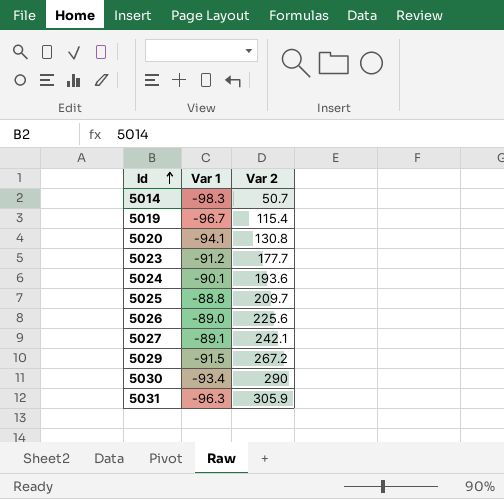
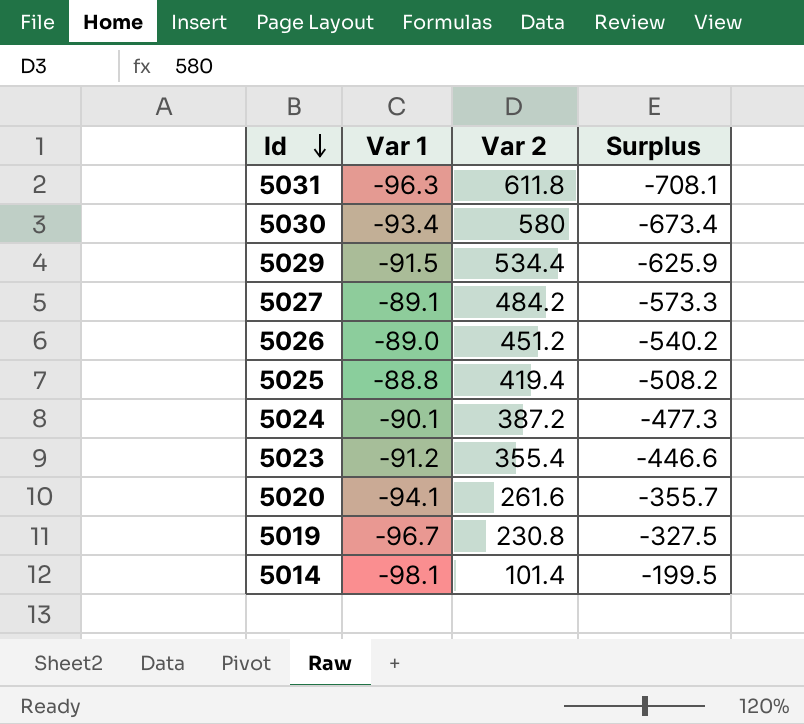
row order: Id ascending -> Id descending
column Surplus | formula: none -> [Var 1] - [Var 2]
5031 | Var 2: 305.9 -> 611.8
5030 | Var 2: 290 -> 580
5029 | Var 2: 267.2 -> 534.4
5027 | Var 2: 242.1 -> 484.2
5026 | Var 2: 225.6 -> 451.2
5025 | Var 2: 209.7 -> 419.4
5024 | Var 2: 193.6 -> 387.2
5023 | Var 2: 177.7 -> 355.4
5020 | Var 2: 130.8 -> 261.6
5019 | Var 2: 115.4 -> 230.8
5014 | Var 1: -98.3 -> -98.1
5014 | Var 2: 50.7 -> 101.4

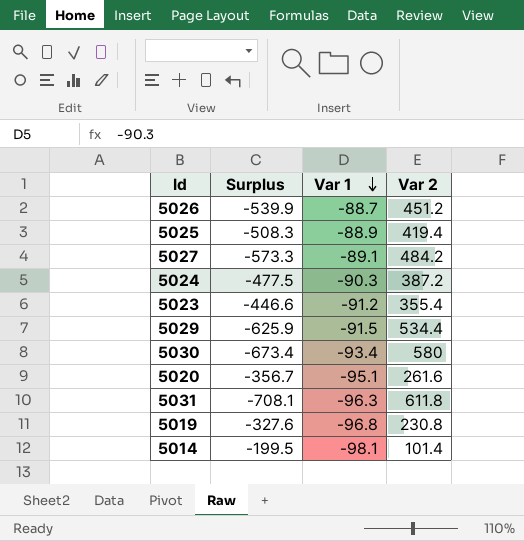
row order: Id descending -> Var 1 descending
column Surplus | position: 4 -> 2
5026 | Surplus: -540.2 -> -539.9
5026 | Var 1: -89.0 -> -88.7
5025 | Surplus: -508.2 -> -508.3
5025 | Var 1: -88.8 -> -88.9
5024 | Surplus: -477.3 -> -477.5
5024 | Var 1: -90.1 -> -90.3
5020 | Surplus: -355.7 -> -356.7
5020 | Var 1: -94.1 -> -95.1
5019 | Surplus: -327.5 -> -327.6
5019 | Var 1: -96.7 -> -96.8

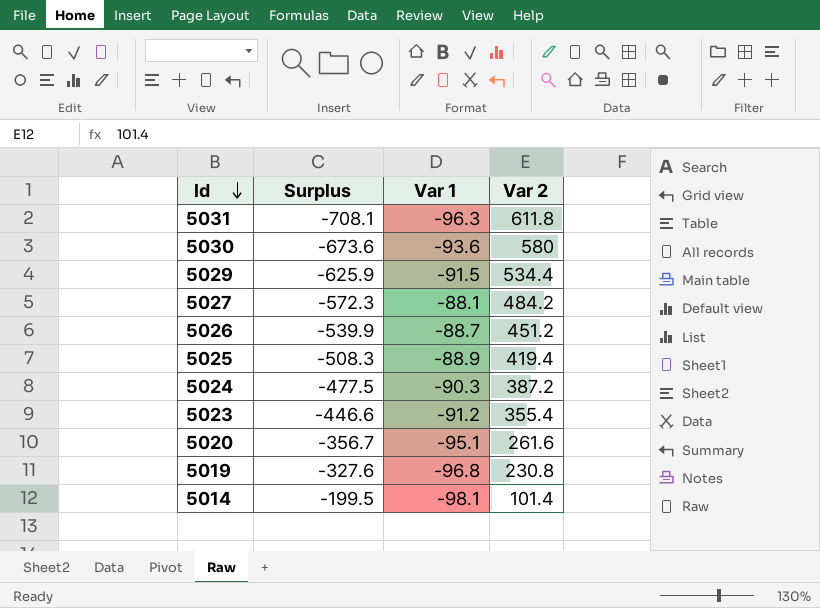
row order: Var 1 descending -> Id descending
5030 | Surplus: -673.4 -> -673.6
5030 | Var 1: -93.4 -> -93.6
5027 | Surplus: -573.3 -> -572.3
5027 | Var 1: -89.1 -> -88.1

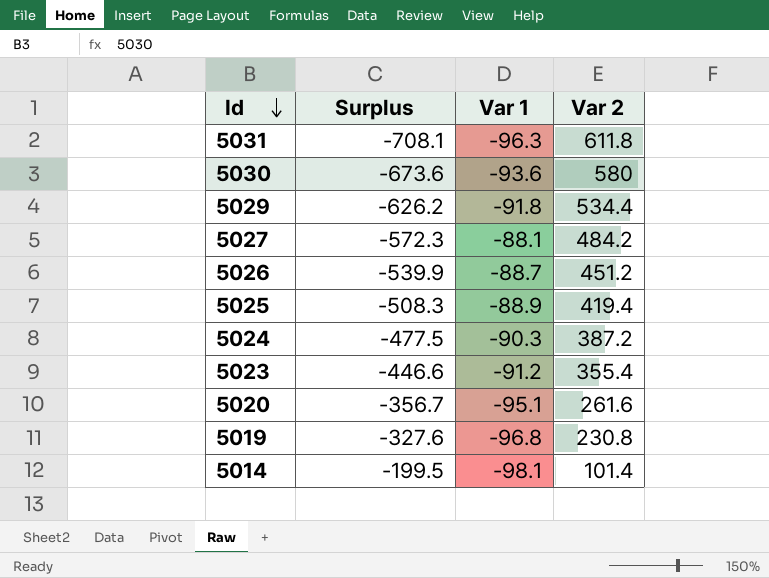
5029 | Surplus: -625.9 -> -626.2
5029 | Var 1: -91.5 -> -91.8

